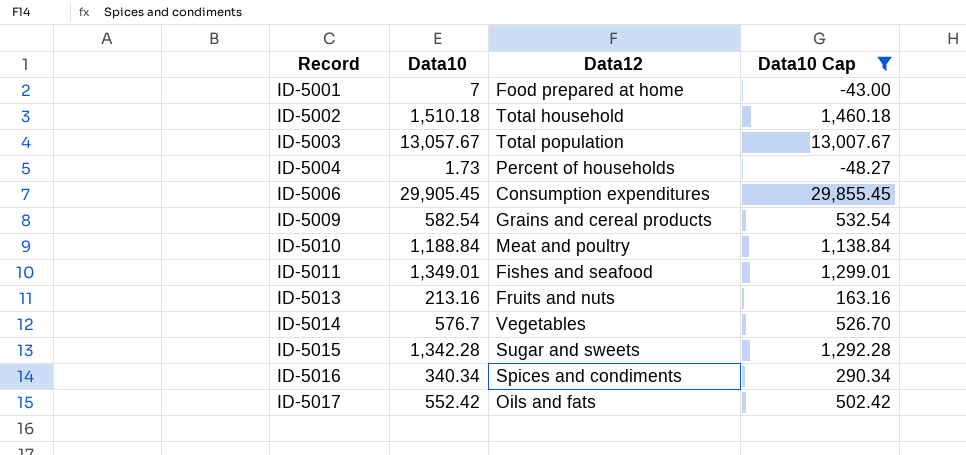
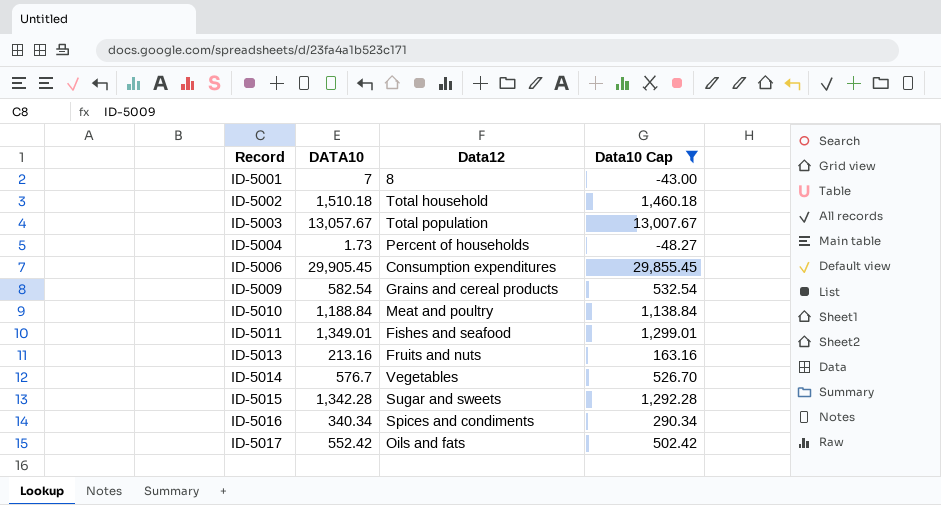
column name: Data10 -> DATA10
ID-5001 | Data12: Food prepared at home -> 8

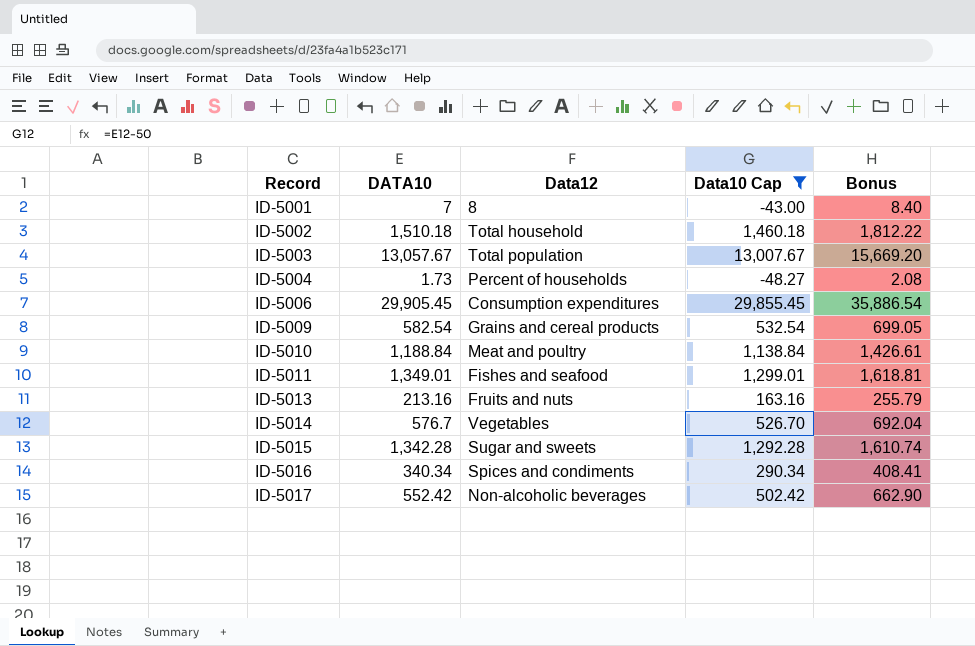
column Bonus | formula: none -> [DATA10] * 1.2
ID-5017 | Data12: Oils and fats -> Non-alcoholic beverages

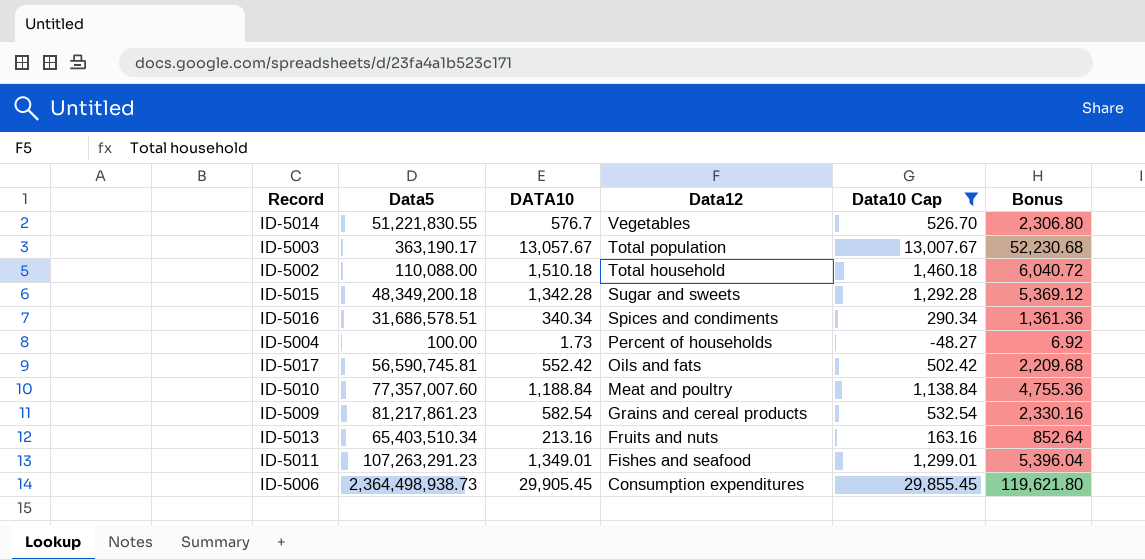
row order: Record ascending -> Data12 descending
column Data5 | position: none -> 2
column Bonus | formula: [DATA10] * 1.2 -> [DATA10] * 4
row ID-5001: 7 | 8 | -43.00 | 8.40 -> none
ID-5017 | Data12: Non-alcoholic beverages -> Oils and fats

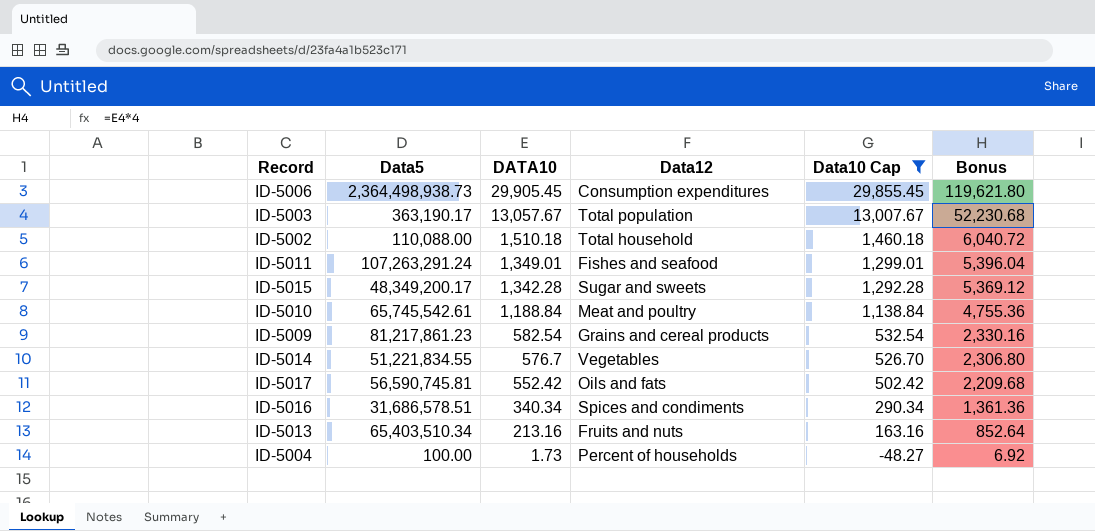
row order: Data12 descending -> DATA10 descending
ID-5011 | Data5: 107,263,291.23 -> 107,263,291.24
ID-5015 | Data5: 48,349,200.18 -> 48,349,200.17
ID-5010 | Data5: 77,357,007.60 -> 65,745,542.61
ID-5014 | Data5: 51,221,830.55 -> 51,221,834.55

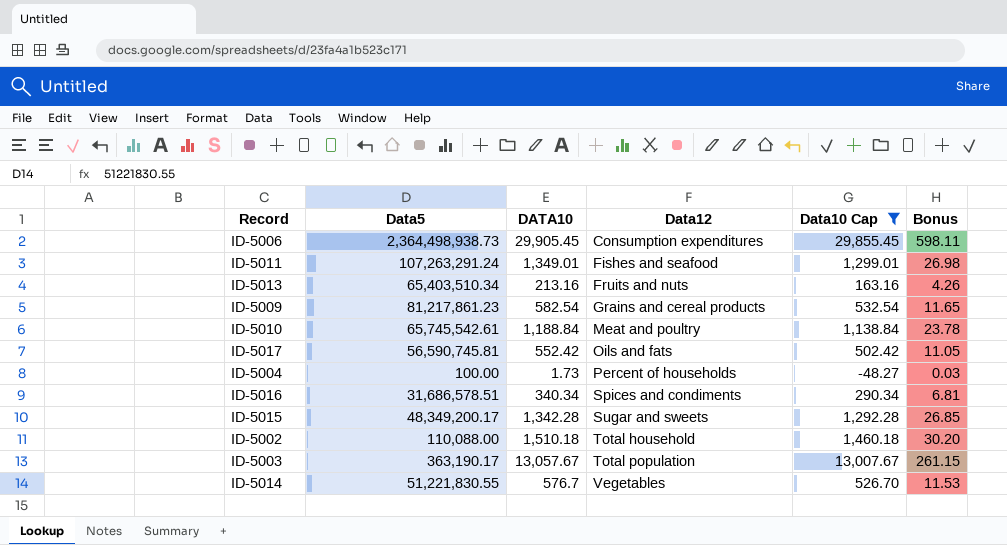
row order: DATA10 descending -> Data12 ascending
column Bonus | formula: [DATA10] * 4 -> [DATA10] * 0.02
ID-5014 | Data5: 51,221,834.55 -> 51,221,830.55

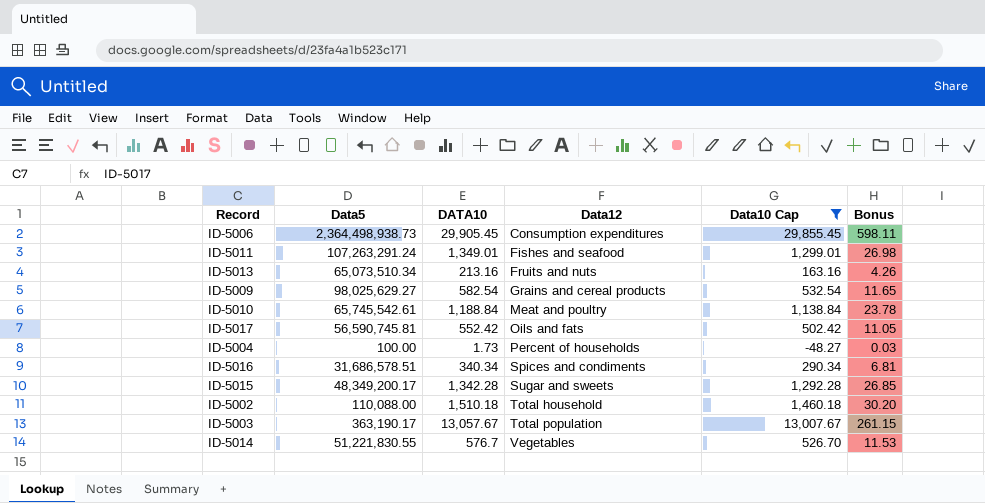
ID-5013 | Data5: 65,403,510.34 -> 65,073,510.34
ID-5009 | Data5: 81,217,861.23 -> 98,025,629.27

